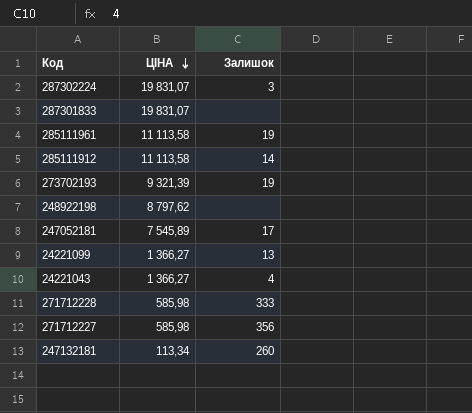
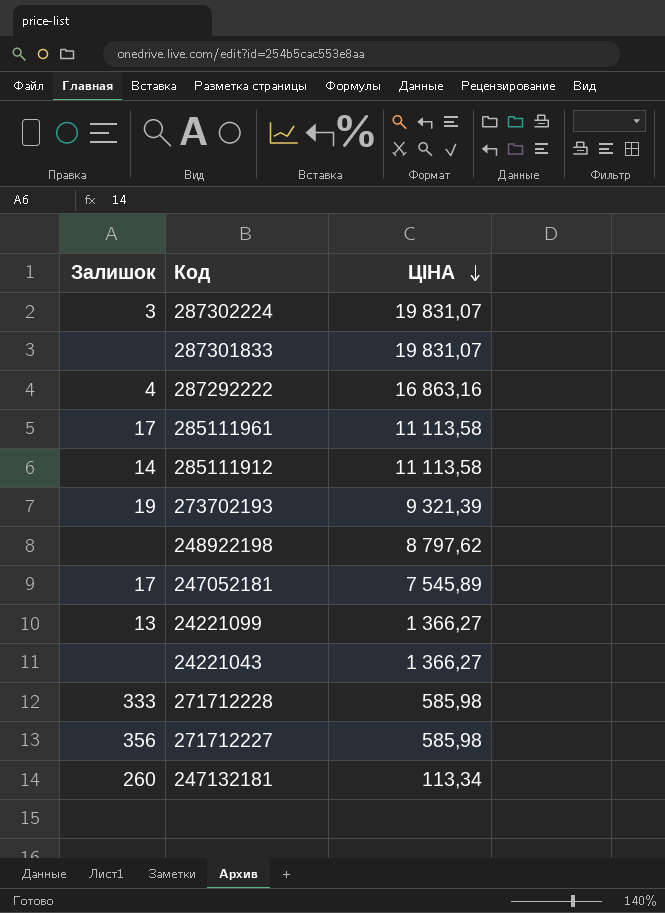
column Залишок | position: 3 -> 1
row 287292222: none -> 4 | 16 863,16
285111961 | Залишок: 19 -> 17
24221043 | Залишок: 4 -> none

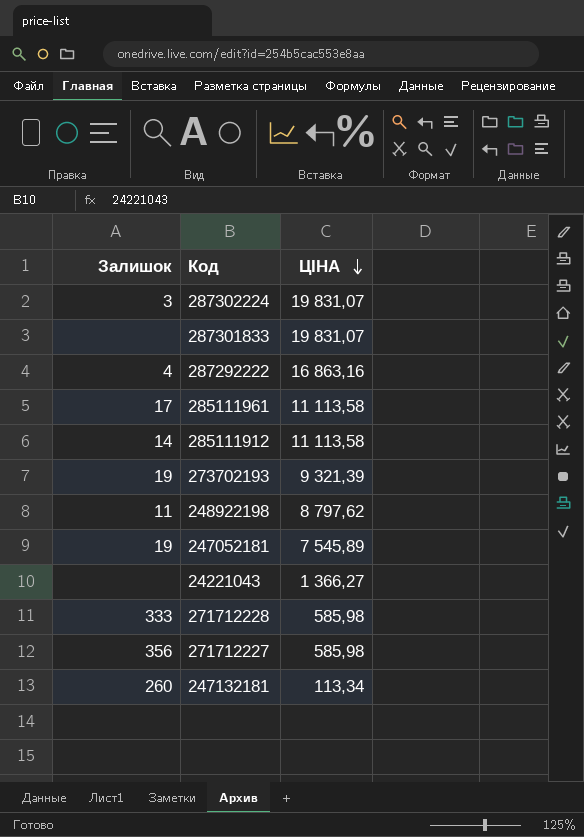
row 24221099: 13 | 1 366,27 -> none
248922198 | Залишок: none -> 11
247052181 | Залишок: 17 -> 19

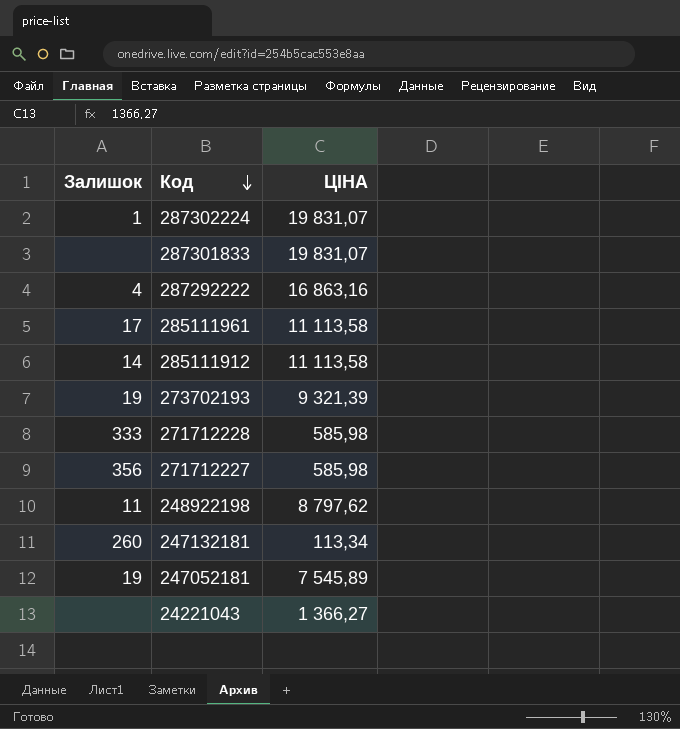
row order: ЦІНА descending -> Код descending
287302224 | Залишок: 3 -> 1

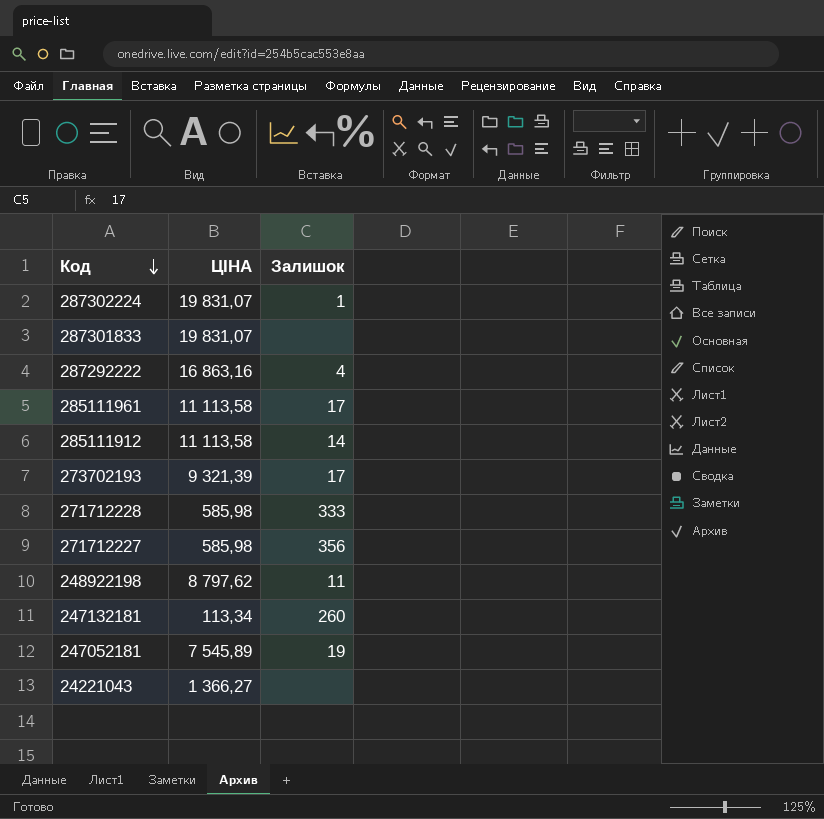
column Залишок | position: 1 -> 3
273702193 | Залишок: 19 -> 17

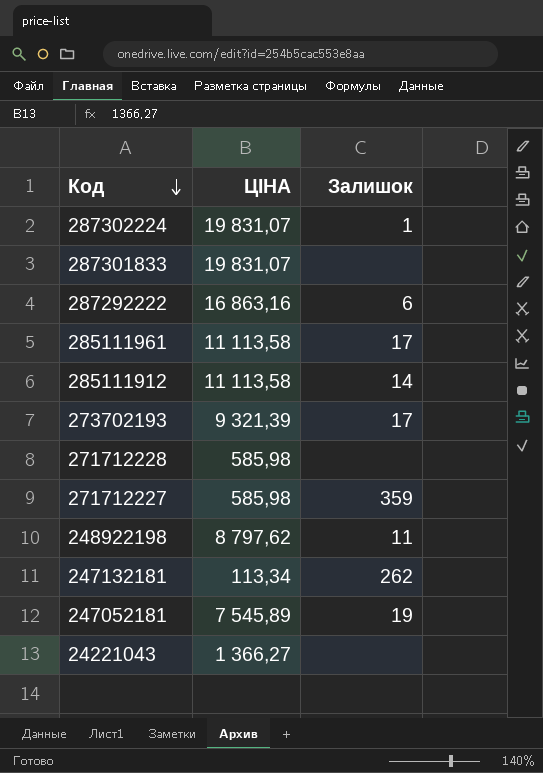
287292222 | Залишок: 4 -> 6
271712228 | Залишок: 333 -> none
271712227 | Залишок: 356 -> 359
247132181 | Залишок: 260 -> 262

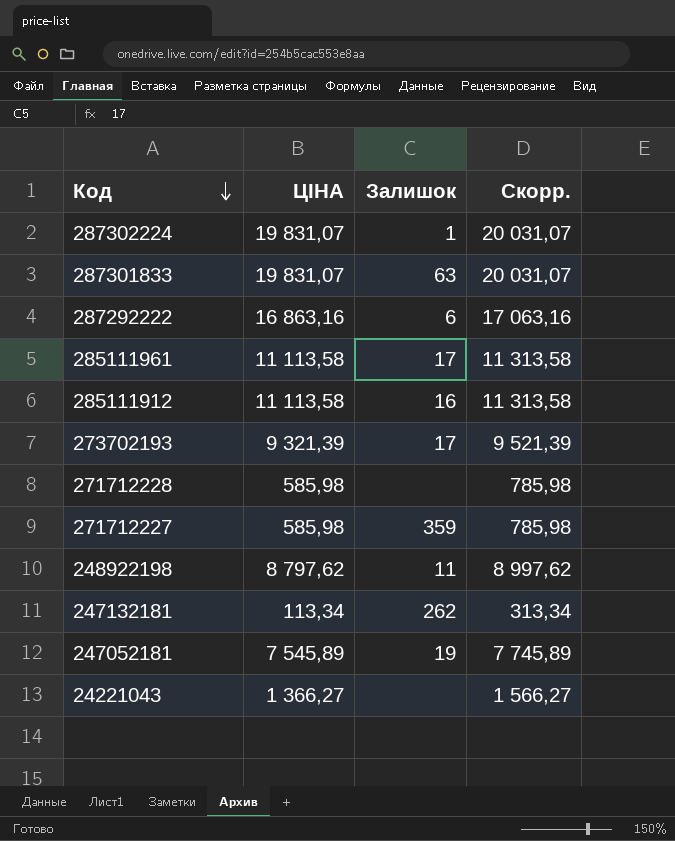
column Скорр. | formula: none -> [ЦІНА] + 200
287301833 | Залишок: none -> 63
285111912 | Залишок: 14 -> 16

